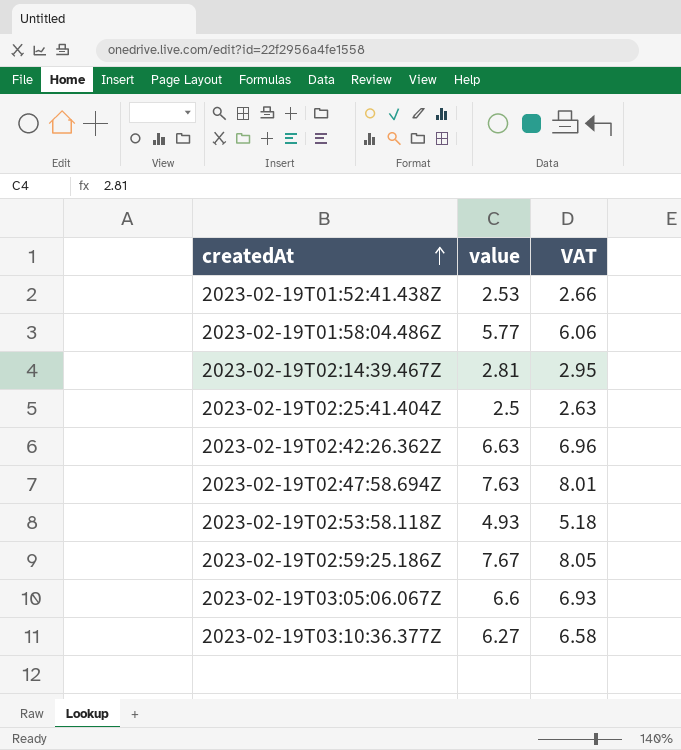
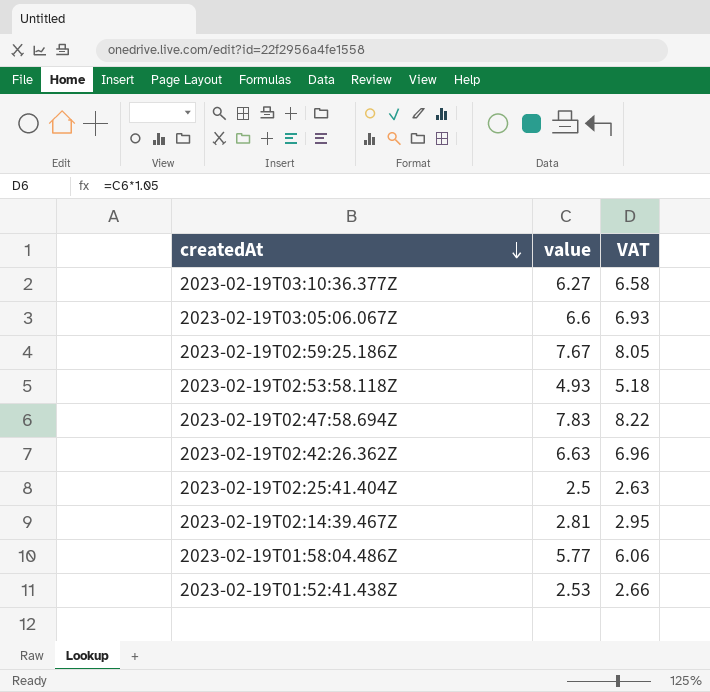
row order: createdAt ascending -> createdAt descending
2023-02-19T02:47:58.694Z | value: 7.63 -> 7.83
2023-02-19T02:47:58.694Z | VAT: 8.01 -> 8.22

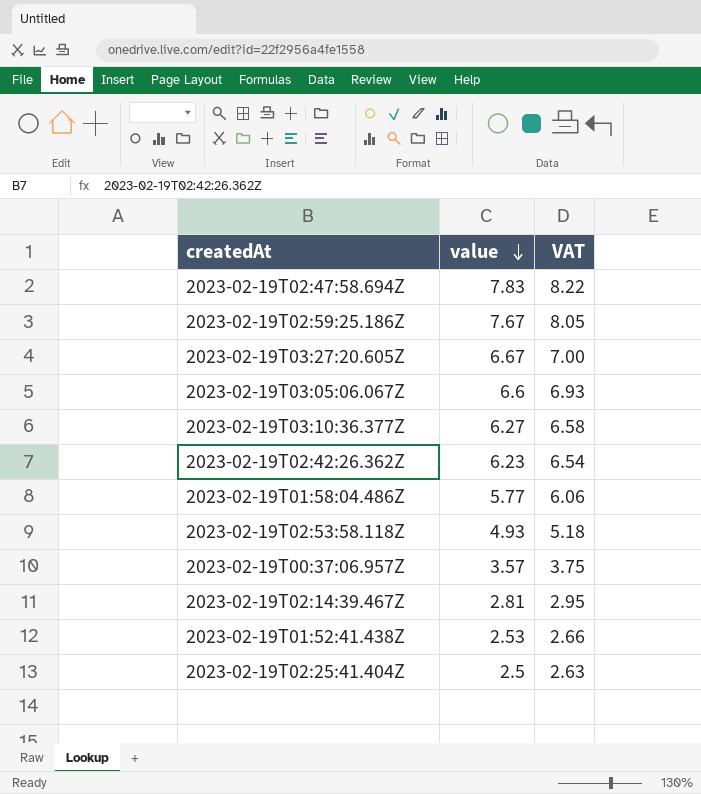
row order: createdAt descending -> value descending
row 2023-02-19T03:27:20.605Z: none -> 6.67 | 7.00
2023-02-19T02:42:26.362Z | value: 6.63 -> 6.23
2023-02-19T02:42:26.362Z | VAT: 6.96 -> 6.54
row 2023-02-19T00:37:06.957Z: none -> 3.57 | 3.75

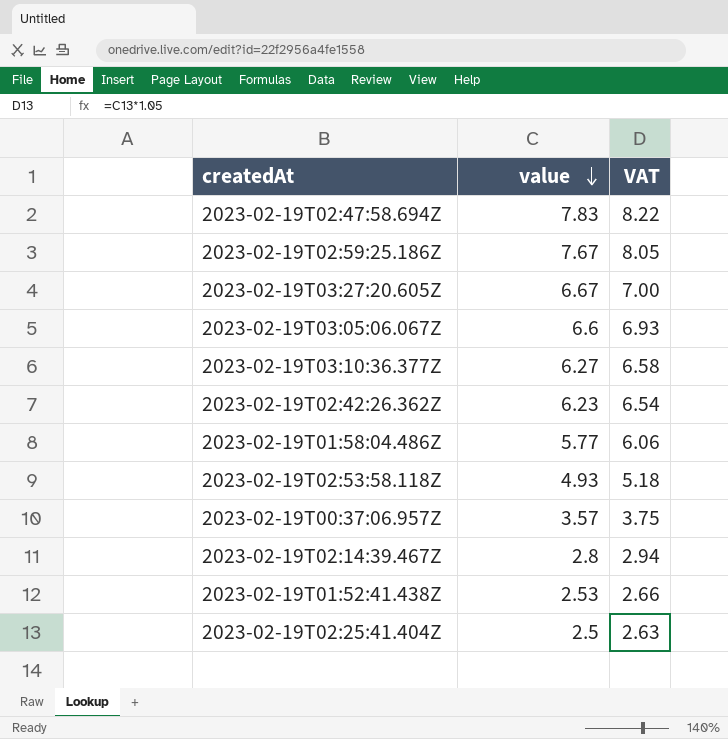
2023-02-19T02:14:39.467Z | value: 2.81 -> 2.8
2023-02-19T02:14:39.467Z | VAT: 2.95 -> 2.94

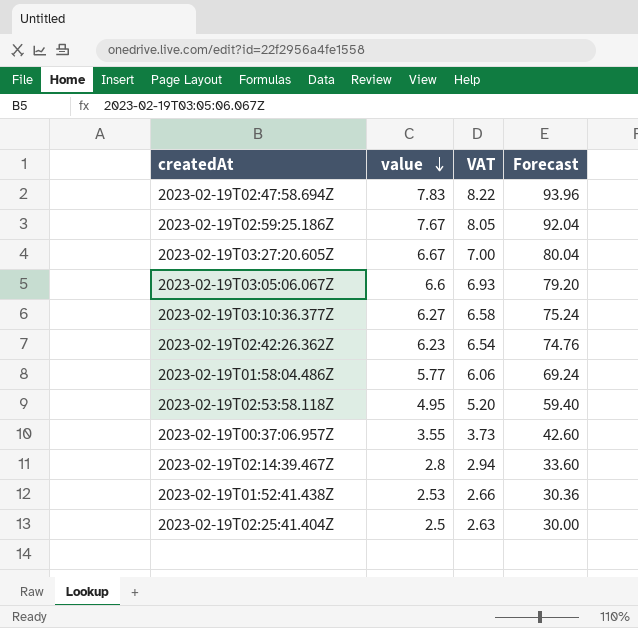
column Forecast | formula: none -> [value] * 12
2023-02-19T02:53:58.118Z | value: 4.93 -> 4.95
2023-02-19T02:53:58.118Z | VAT: 5.18 -> 5.20
2023-02-19T00:37:06.957Z | value: 3.57 -> 3.55
2023-02-19T00:37:06.957Z | VAT: 3.75 -> 3.73

